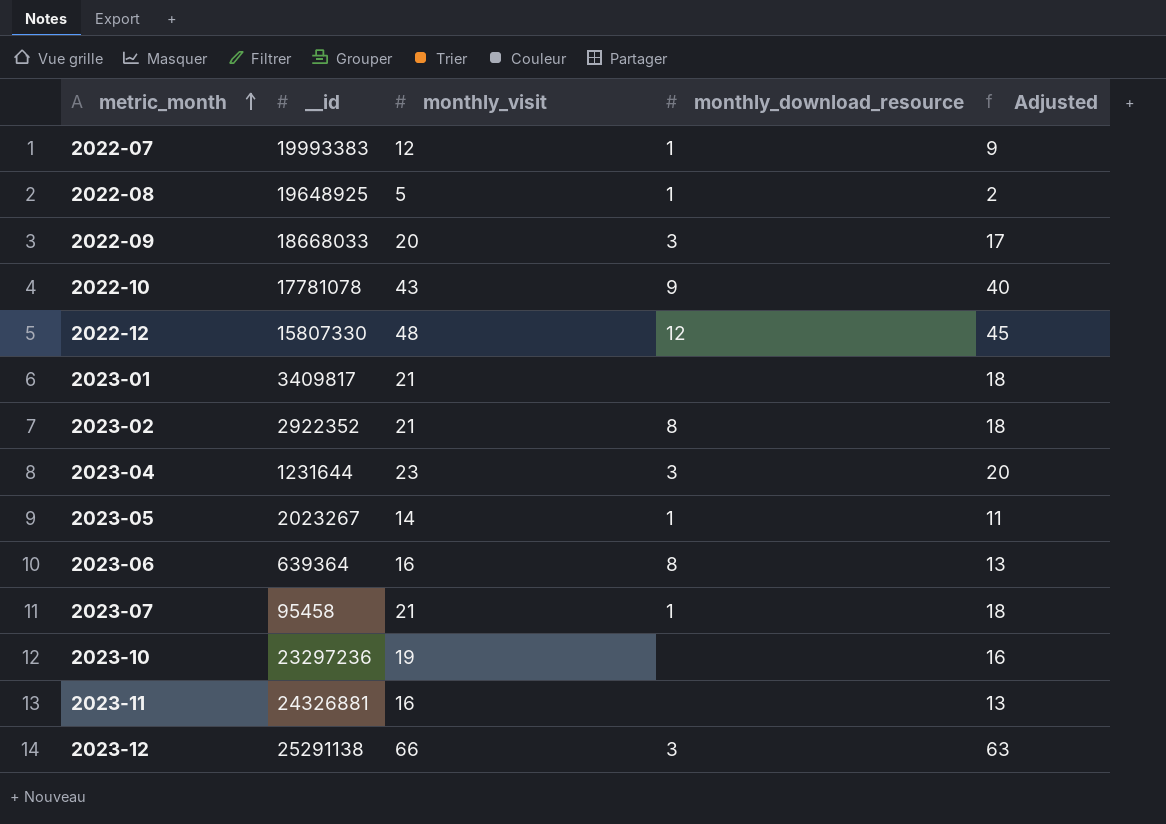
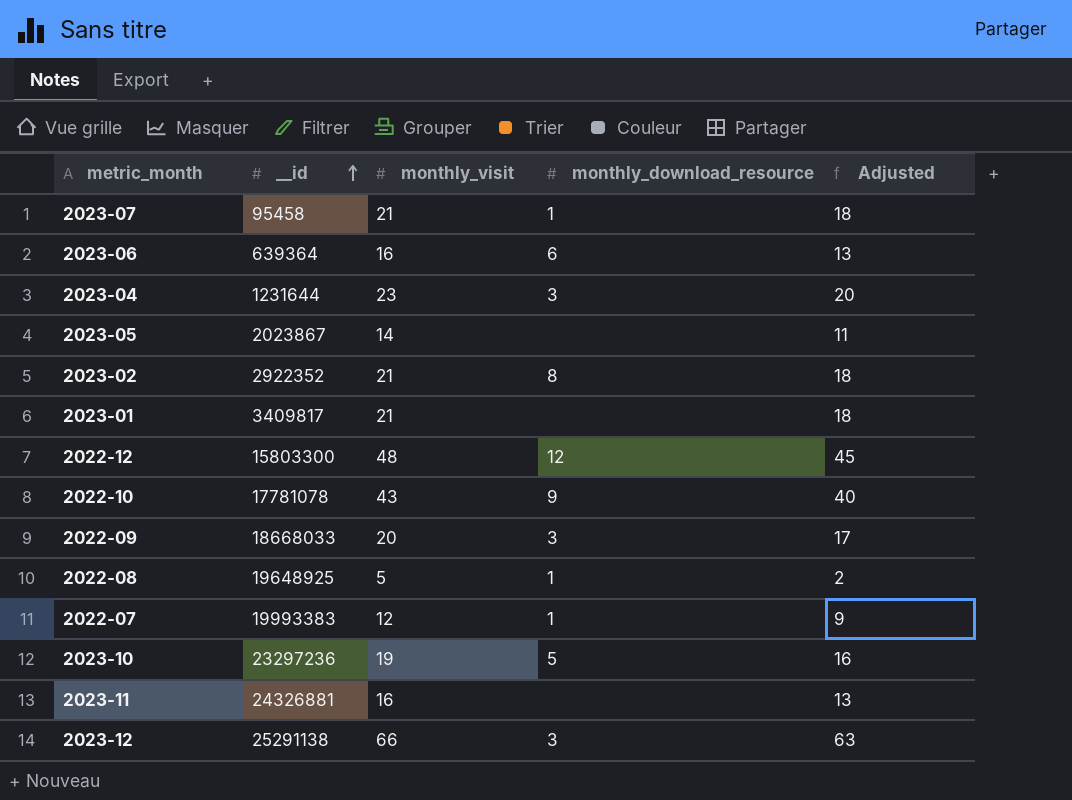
row order: metric_month ascending -> __id ascending
2023-06 | monthly_download_resource: 8 -> 6
2023-05 | __id: 2023267 -> 2023867
2023-05 | monthly_download_resource: 1 -> none
2022-12 | __id: 15807330 -> 15803300
2023-10 | monthly_download_resource: none -> 5

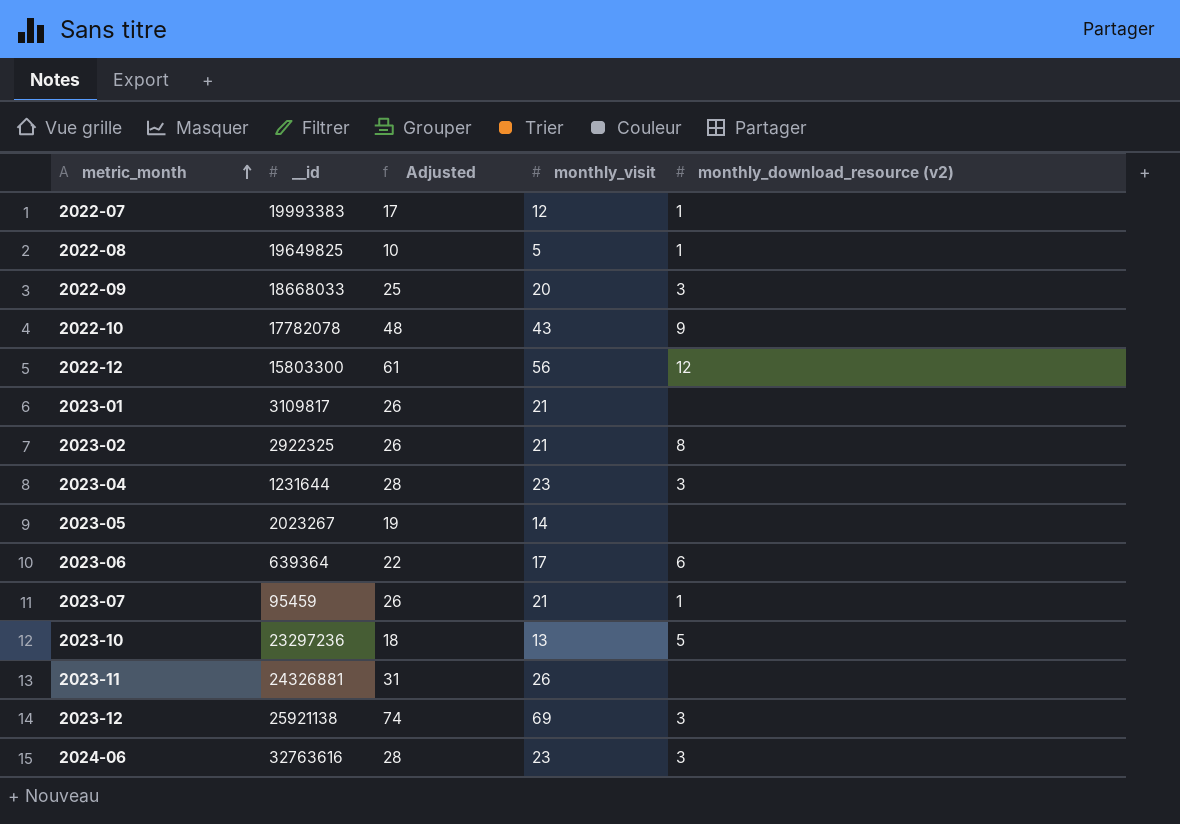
row order: __id ascending -> metric_month ascending
column Adjusted | formula: [monthly_visit] - 3 -> [monthly_visit] + 5
column Adjusted | position: 5 -> 3
column name: monthly_download_resource -> monthly_download_resource (v2)
2022-08 | __id: 19648925 -> 19649825
2022-10 | __id: 17781078 -> 17782078
2022-12 | monthly_visit: 48 -> 56
2023-01 | __id: 3409817 -> 3109817
2023-02 | __id: 2922352 -> 2922325
2023-05 | __id: 2023867 -> 2023267
2023-06 | monthly_visit: 16 -> 17
2023-07 | __id: 95458 -> 95459
2023-10 | monthly_visit: 19 -> 13
2023-11 | monthly_visit: 16 -> 26
2023-12 | __id: 25291138 -> 25921138
2023-12 | monthly_visit: 66 -> 69
row 2024-06: none -> 32763616 | 28 | 23 | 3

